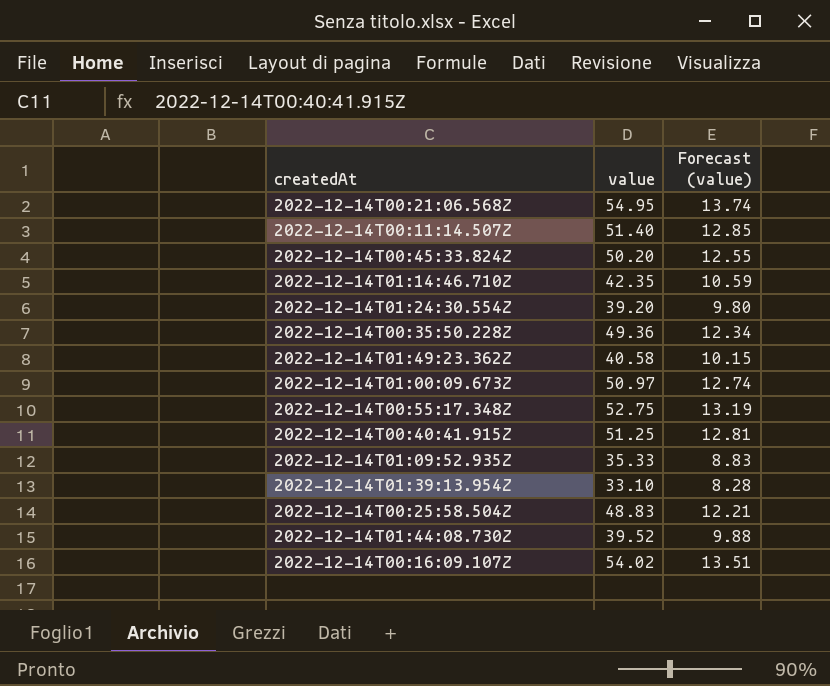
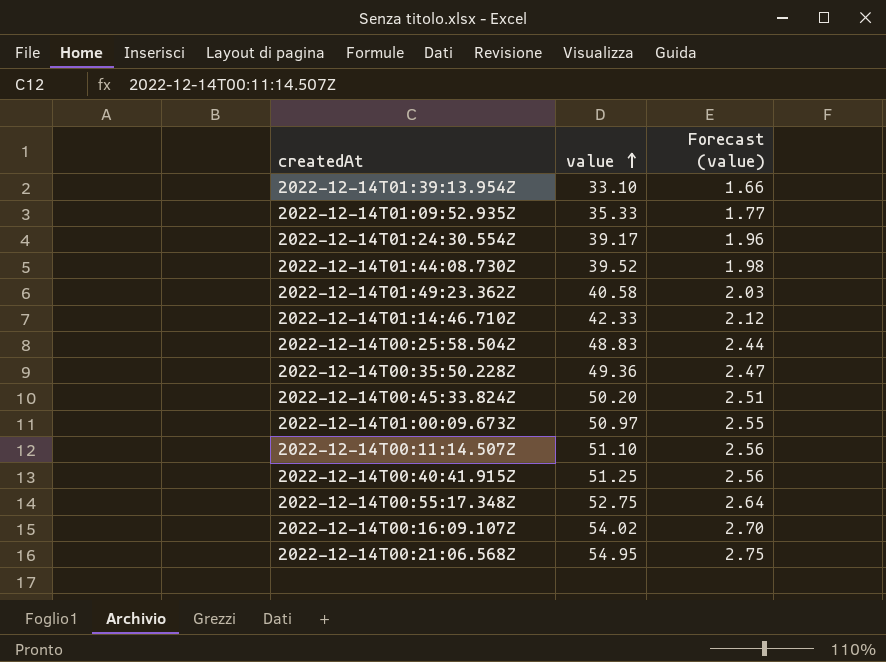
row order: none -> value ascending
column Forecast (value) | formula: [value] * 0.25 -> [value] * 0.05
2022-12-14T01:24:30.554Z | value: 39.20 -> 39.17
2022-12-14T01:14:46.710Z | value: 42.35 -> 42.33
2022-12-14T00:11:14.507Z | value: 51.40 -> 51.10

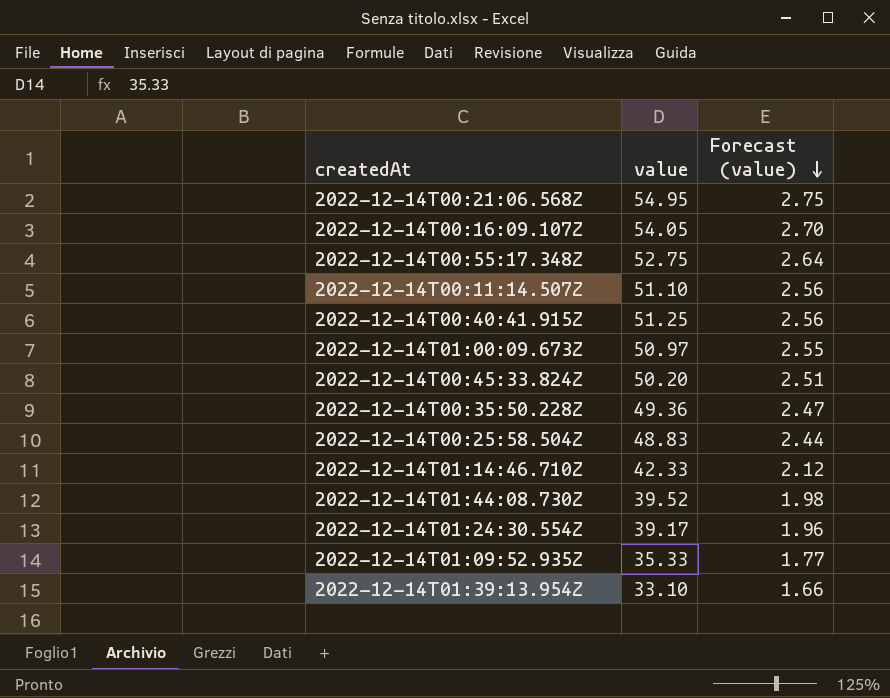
row order: value ascending -> Forecast (value) descending
row 2022-12-14T01:49:23.362Z: 40.58 | 2.03 -> none
2022-12-14T00:16:09.107Z | value: 54.02 -> 54.05

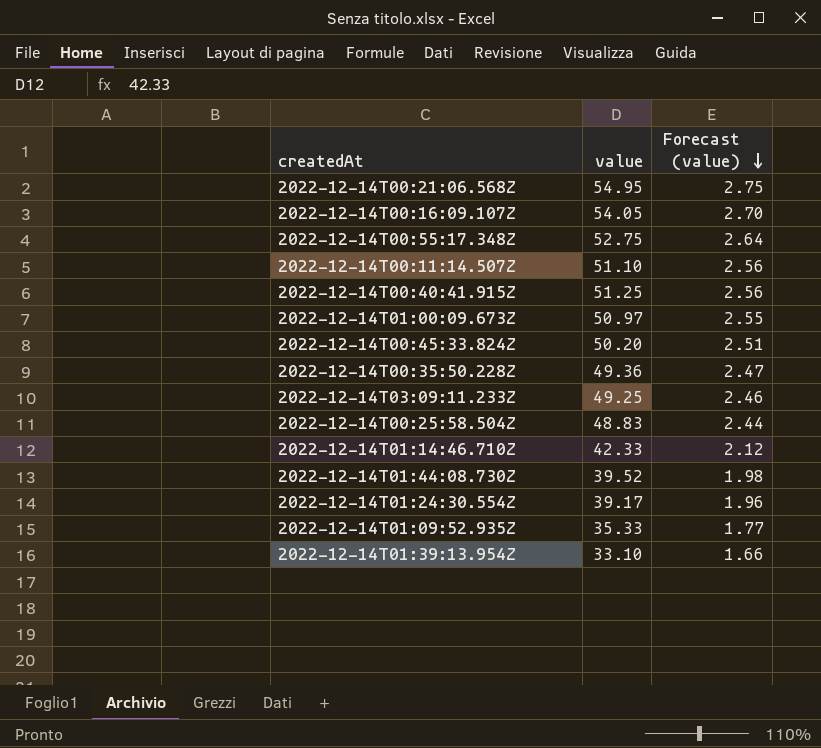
row 2022-12-14T03:09:11.233Z: none -> 49.25 | 2.46

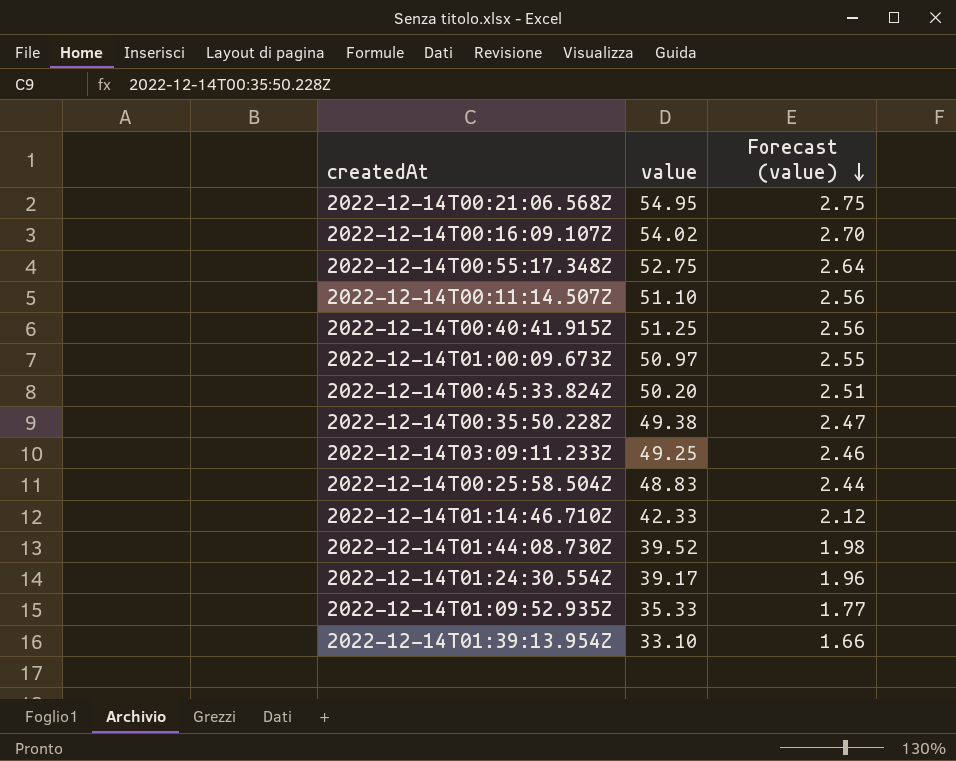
2022-12-14T00:16:09.107Z | value: 54.05 -> 54.02
2022-12-14T00:35:50.228Z | value: 49.36 -> 49.38

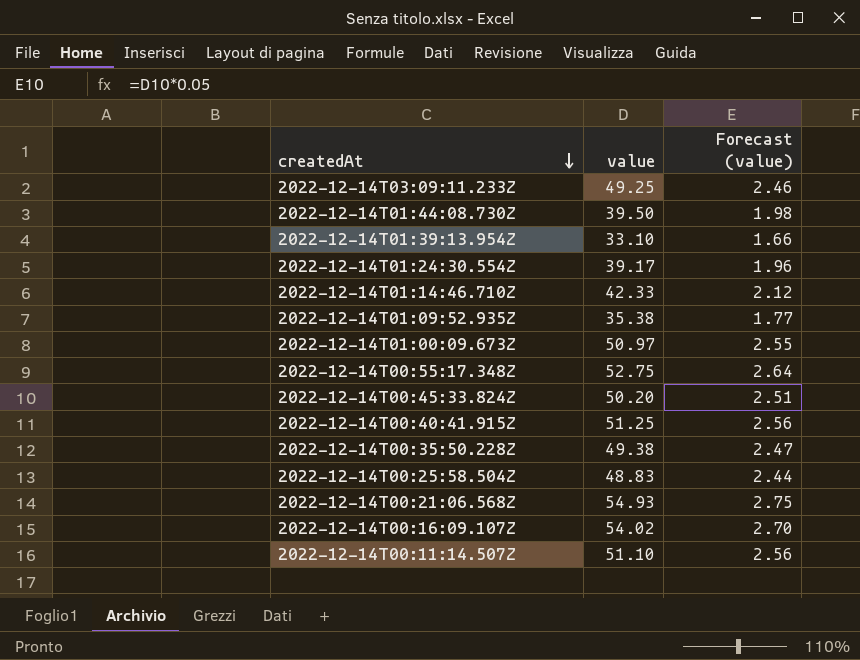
row order: Forecast (value) descending -> createdAt descending
2022-12-14T01:44:08.730Z | value: 39.52 -> 39.50
2022-12-14T01:09:52.935Z | value: 35.33 -> 35.38
2022-12-14T00:21:06.568Z | value: 54.95 -> 54.93

